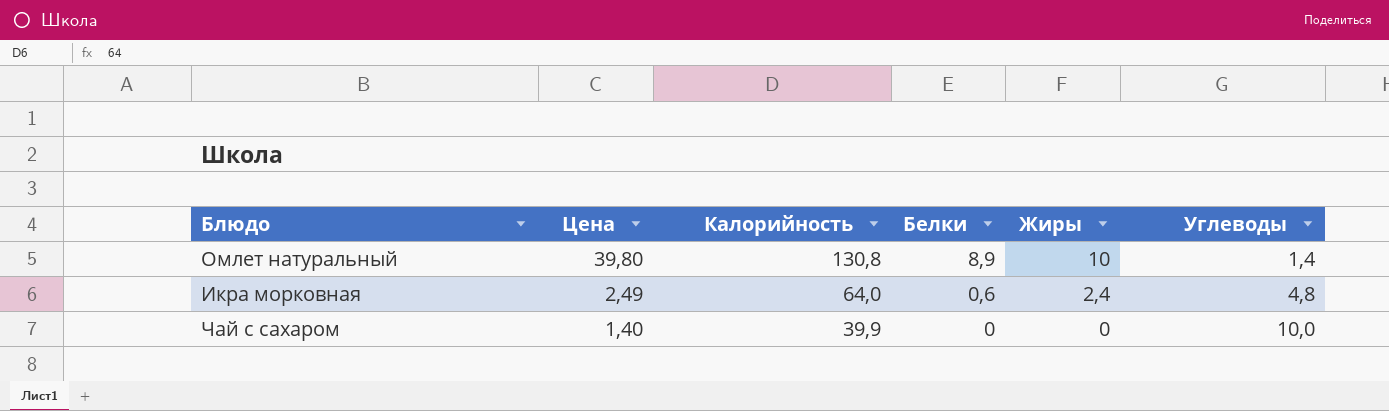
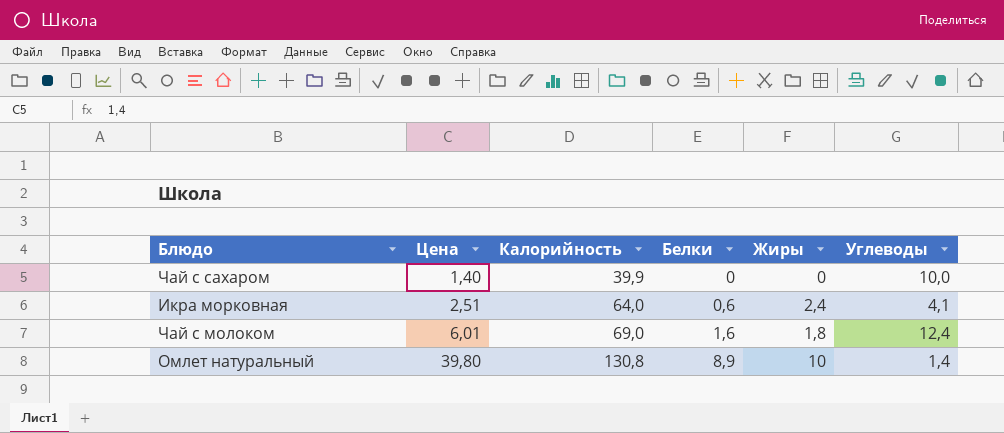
row order: Цена descending -> Цена ascending
Икра морковная | Цена: 2,49 -> 2,51
Икра морковная | Углеводы: 4,8 -> 4,1
row Чай с молоком: none -> 6,01 | 69,0 | 1,6 | 1,8 | 12,4

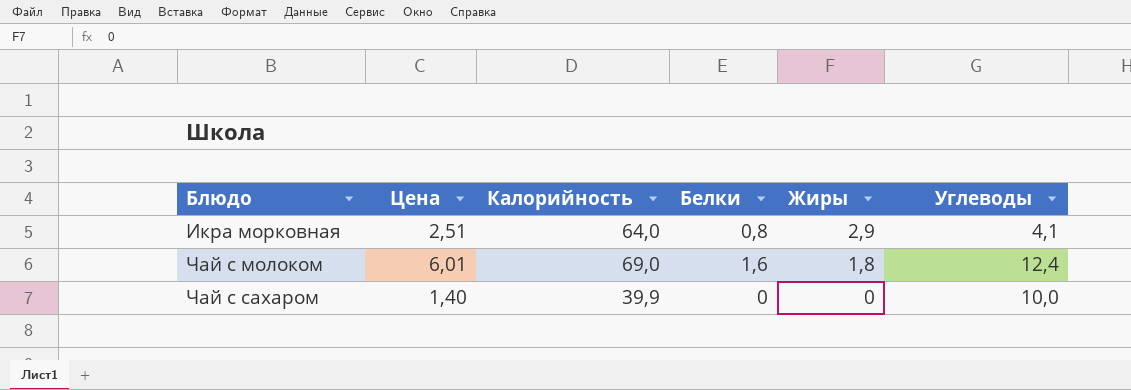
row order: Цена ascending -> Блюдо ascending
row Омлет натуральный: 39,80 | 130,8 | 8,9 | 10 | 1,4 -> none
Икра морковная | Белки: 0,6 -> 0,8
Икра морковная | Жиры: 2,4 -> 2,9

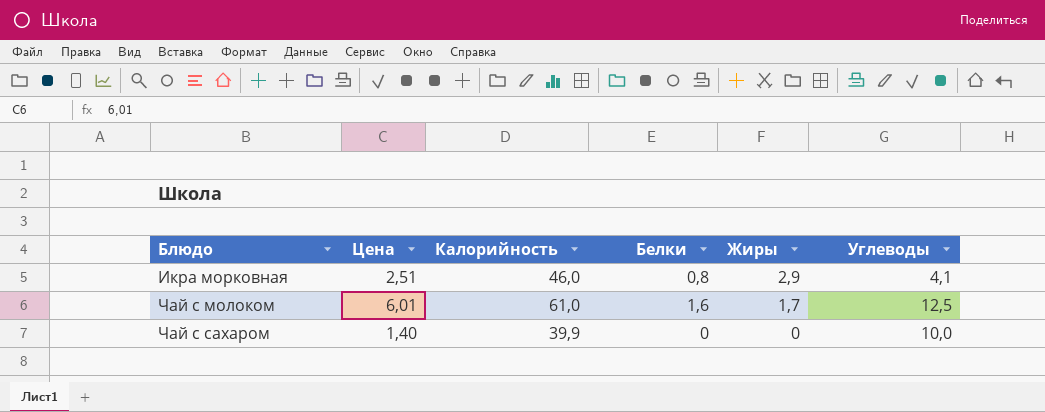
Икра морковная | Калорийность: 64,0 -> 46,0
Чай с молоком | Калорийность: 69,0 -> 61,0
Чай с молоком | Жиры: 1,8 -> 1,7
Чай с молоком | Углеводы: 12,4 -> 12,5

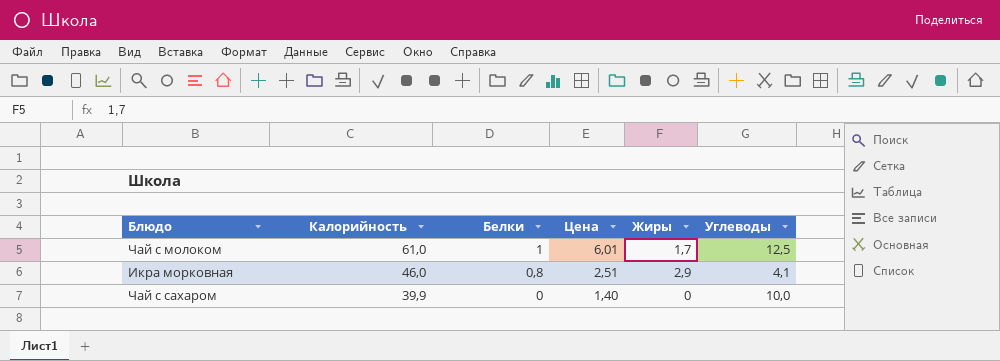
row order: Блюдо ascending -> Калорийность descending
column Цена | position: 2 -> 4
Чай с молоком | Белки: 1,6 -> 1

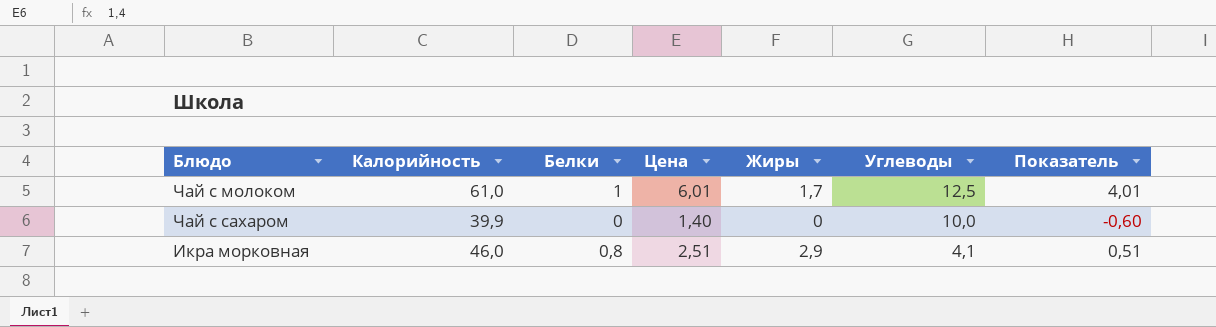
row order: Калорийность descending -> Углеводы descending
column Показатель | formula: none -> [Цена] - 2

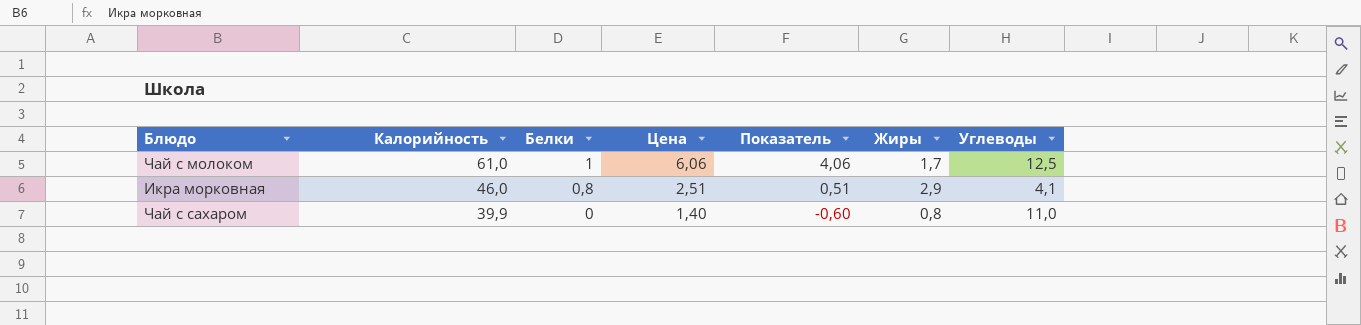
row order: Углеводы descending -> Калорийность descending
column Показатель | position: 7 -> 5
Чай с молоком | Цена: 6,01 -> 6,06
Чай с молоком | Показатель: 4,01 -> 4,06
Чай с сахаром | Жиры: 0 -> 0,8
Чай с сахаром | Углеводы: 10,0 -> 11,0

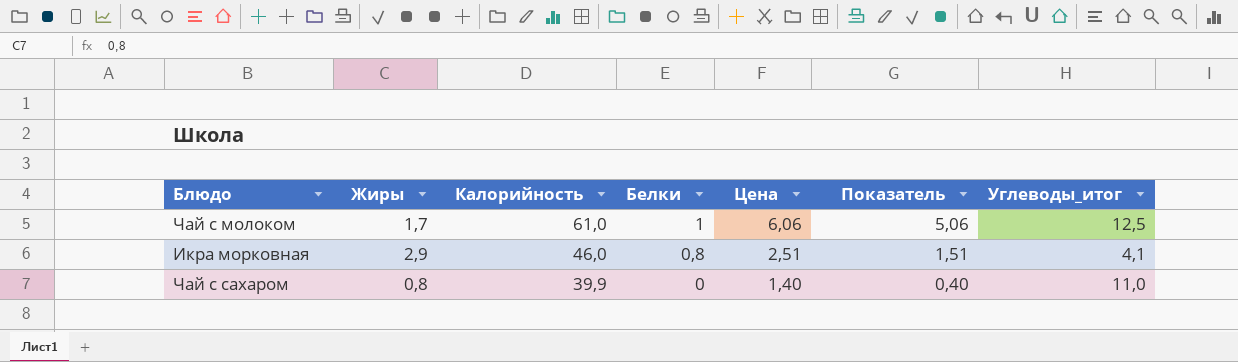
column Жиры | position: 6 -> 2
column Показатель | formula: [Цена] - 2 -> [Цена] - 1
column name: Углеводы -> Углеводы_итог

